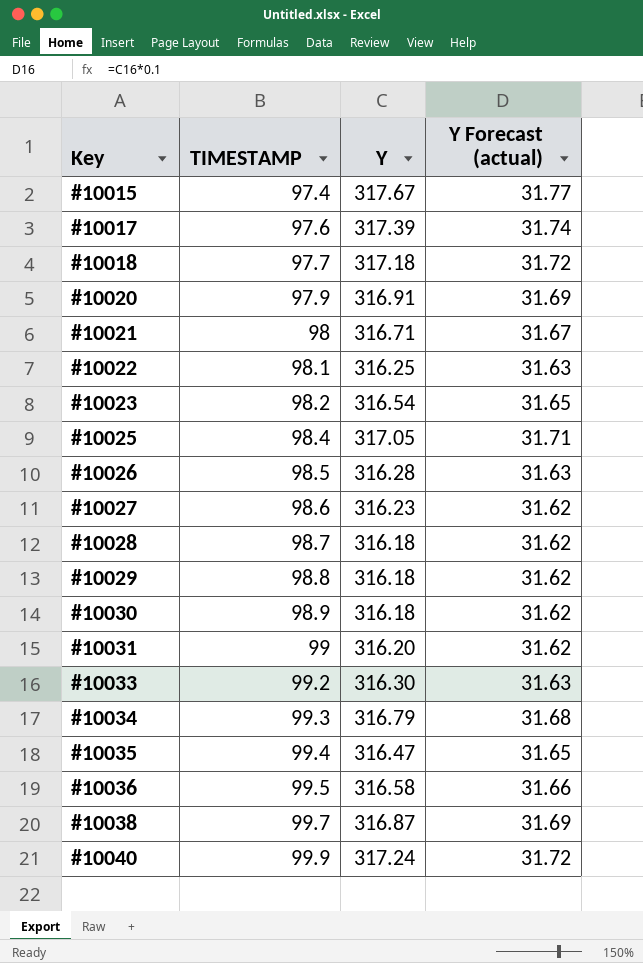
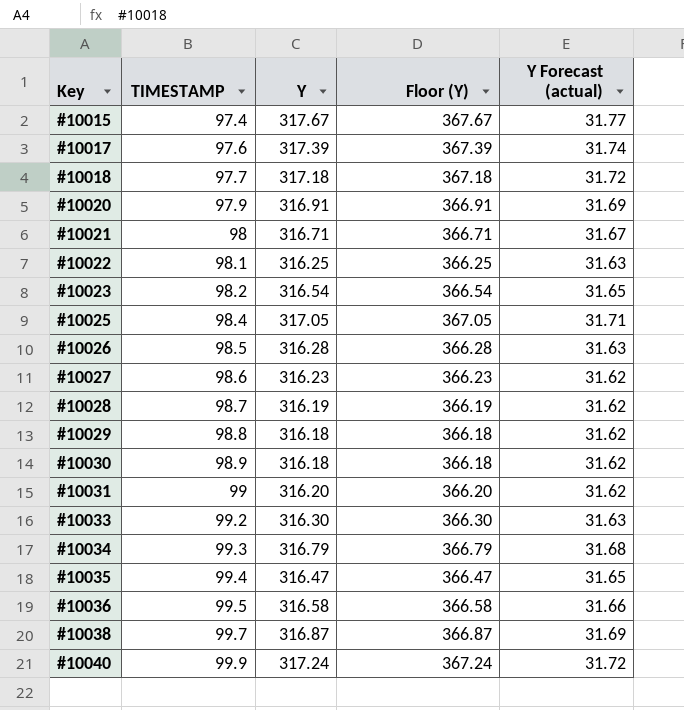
column Floor (Y) | formula: none -> [Y] + 50
#10028 | Y: 316.18 -> 316.19

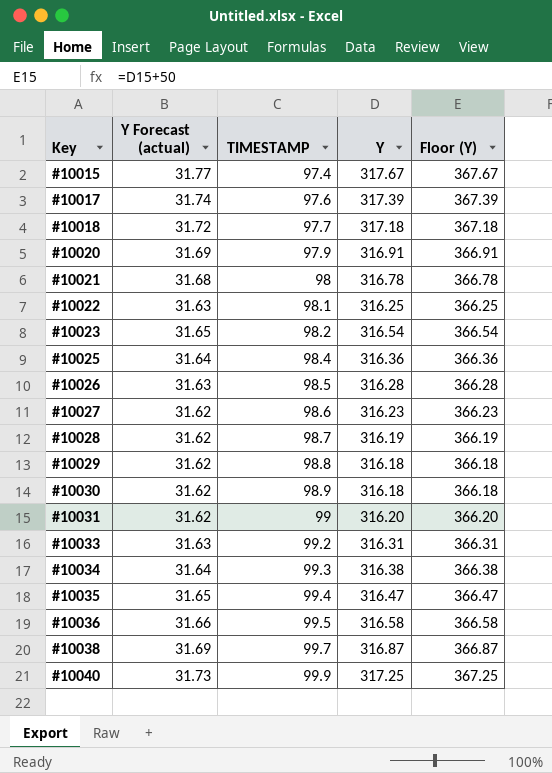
column Y Forecast (actual) | position: 5 -> 2
#10021 | Y Forecast (actual): 31.67 -> 31.68
#10021 | Y: 316.71 -> 316.78
#10021 | Floor (Y): 366.71 -> 366.78
#10025 | Y Forecast (actual): 31.71 -> 31.64
#10025 | Y: 317.05 -> 316.36
#10025 | Floor (Y): 367.05 -> 366.36
#10033 | Y: 316.30 -> 316.31
#10033 | Floor (Y): 366.30 -> 366.31
#10034 | Y Forecast (actual): 31.68 -> 31.64
#10034 | Y: 316.79 -> 316.38
#10034 | Floor (Y): 366.79 -> 366.38
#10040 | Y Forecast (actual): 31.72 -> 31.73
#10040 | Y: 317.24 -> 317.25
#10040 | Floor (Y): 367.24 -> 367.25

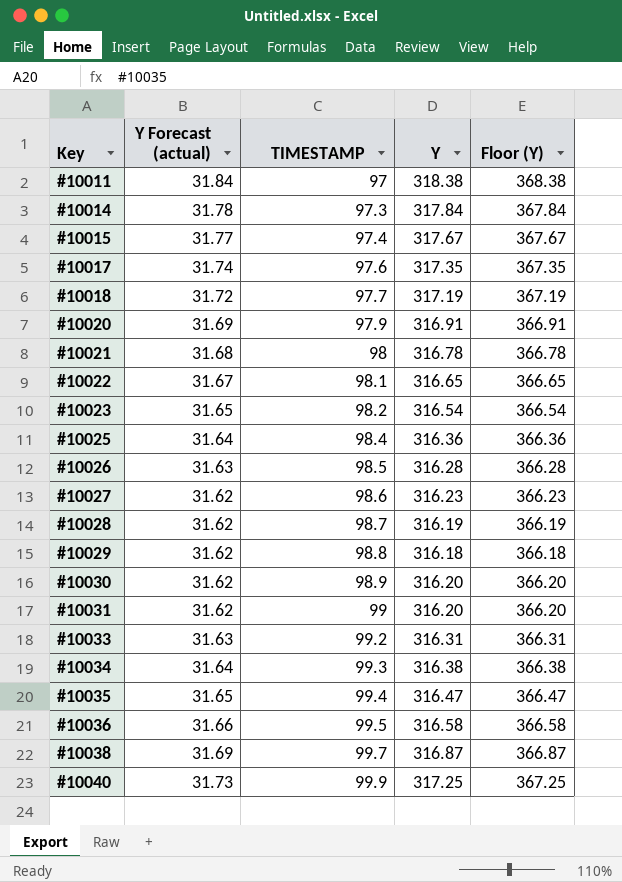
row #10011: none -> 31.84 | 97 | 318.38 | 368.38
row #10014: none -> 31.78 | 97.3 | 317.84 | 367.84
#10017 | Y: 317.39 -> 317.35
#10017 | Floor (Y): 367.39 -> 367.35
#10018 | Y: 317.18 -> 317.19
#10018 | Floor (Y): 367.18 -> 367.19
#10022 | Y Forecast (actual): 31.63 -> 31.67
#10022 | Y: 316.25 -> 316.65
#10022 | Floor (Y): 366.25 -> 366.65
#10030 | Y: 316.18 -> 316.20
#10030 | Floor (Y): 366.18 -> 366.20

